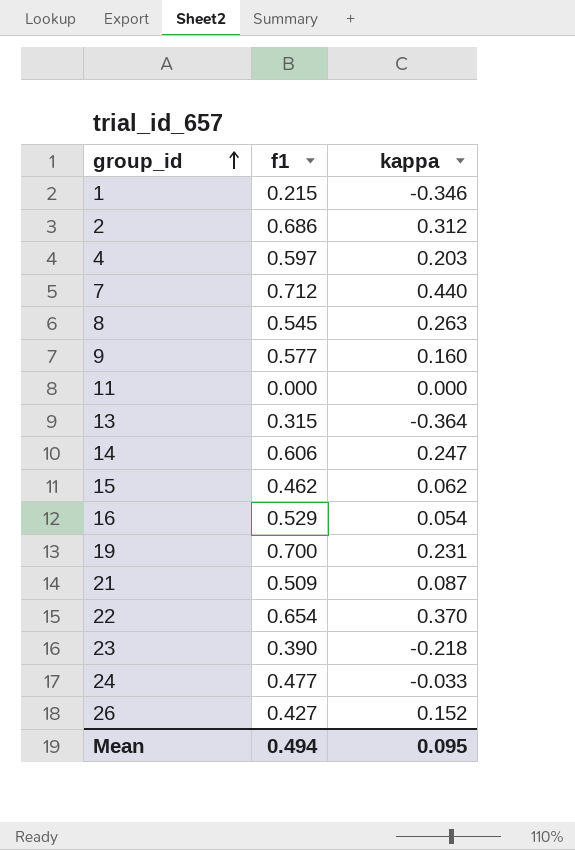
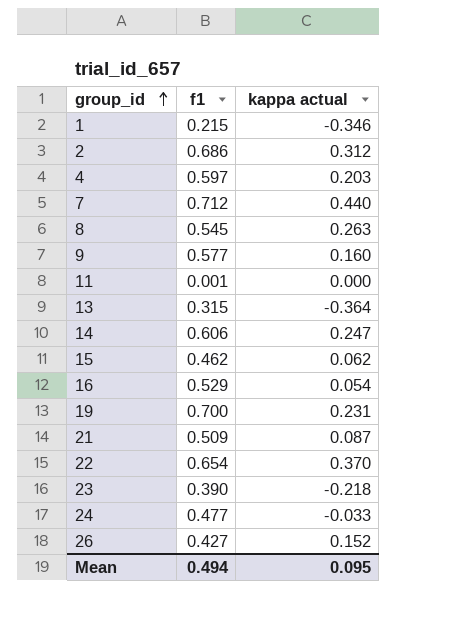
column name: kappa -> kappa actual
11 | f1: 0.000 -> 0.001

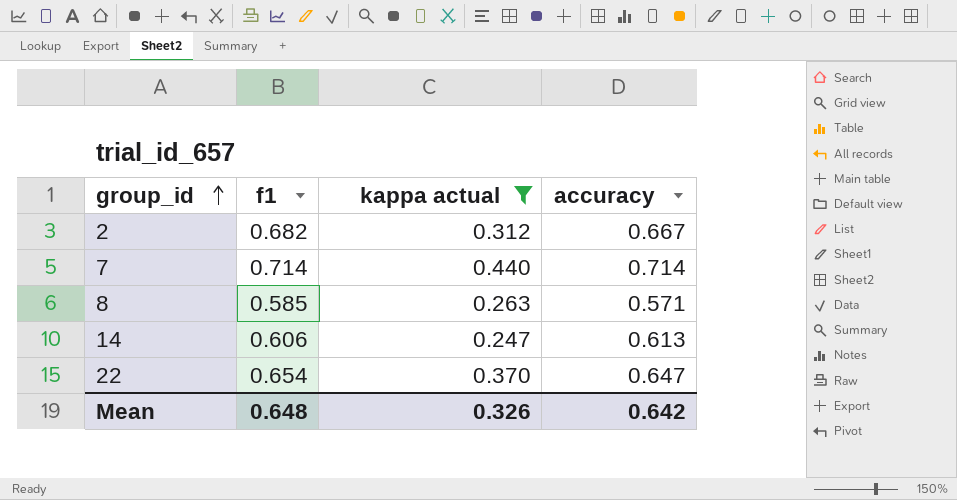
filter: none -> kappa actual >= 0.247
column accuracy | position: none -> 4
2 | f1: 0.686 -> 0.682
7 | f1: 0.712 -> 0.714
8 | f1: 0.545 -> 0.585
Mean | f1: 0.494 -> 0.648
Mean | kappa actual: 0.095 -> 0.326

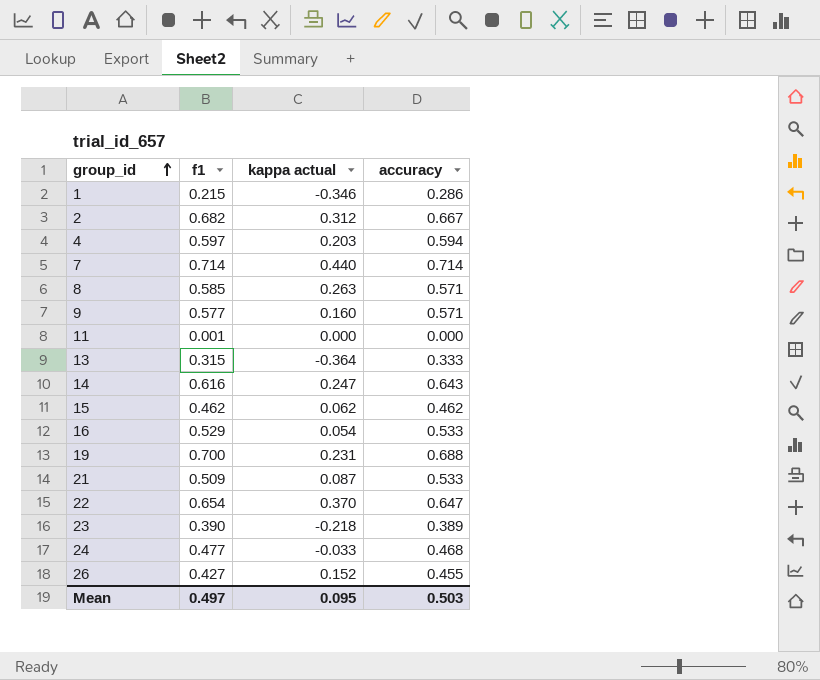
filter: kappa actual >= 0.247 -> none
14 | f1: 0.606 -> 0.616
14 | accuracy: 0.613 -> 0.643
Mean | f1: 0.648 -> 0.497
Mean | kappa actual: 0.326 -> 0.095
Mean | accuracy: 0.642 -> 0.503

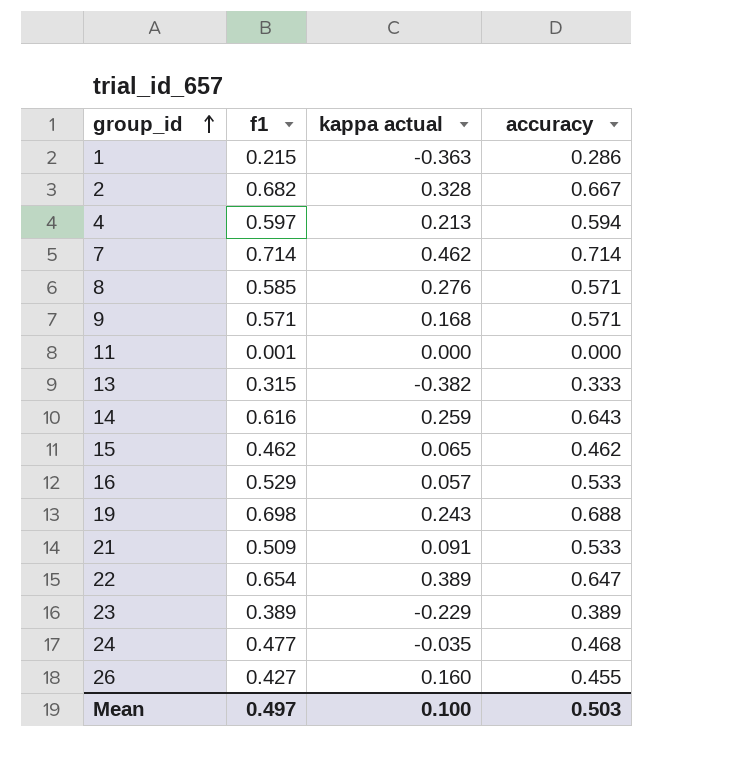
1 | kappa actual: -0.346 -> -0.363
2 | kappa actual: 0.312 -> 0.328
4 | kappa actual: 0.203 -> 0.213
7 | kappa actual: 0.440 -> 0.462
8 | kappa actual: 0.263 -> 0.276
9 | f1: 0.577 -> 0.571
9 | kappa actual: 0.160 -> 0.168
13 | kappa actual: -0.364 -> -0.382
14 | kappa actual: 0.247 -> 0.259
15 | kappa actual: 0.062 -> 0.065
16 | kappa actual: 0.054 -> 0.057
19 | f1: 0.700 -> 0.698
19 | kappa actual: 0.231 -> 0.243
21 | kappa actual: 0.087 -> 0.091
22 | kappa actual: 0.370 -> 0.389
23 | f1: 0.390 -> 0.389
23 | kappa actual: -0.218 -> -0.229
24 | kappa actual: -0.033 -> -0.035
26 | kappa actual: 0.152 -> 0.160
Mean | kappa actual: 0.095 -> 0.100

